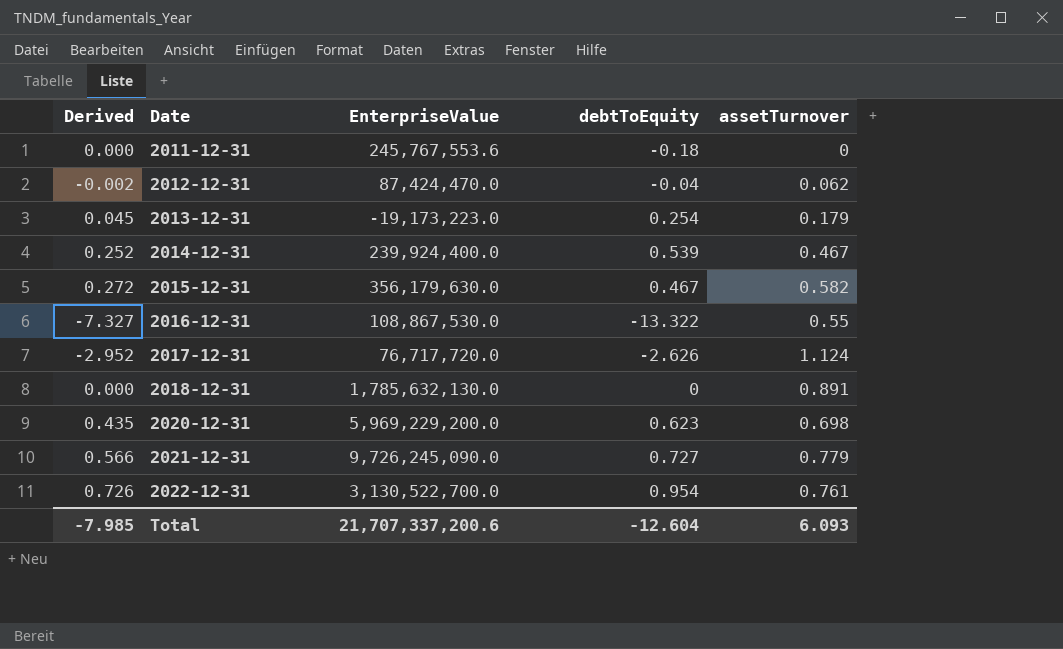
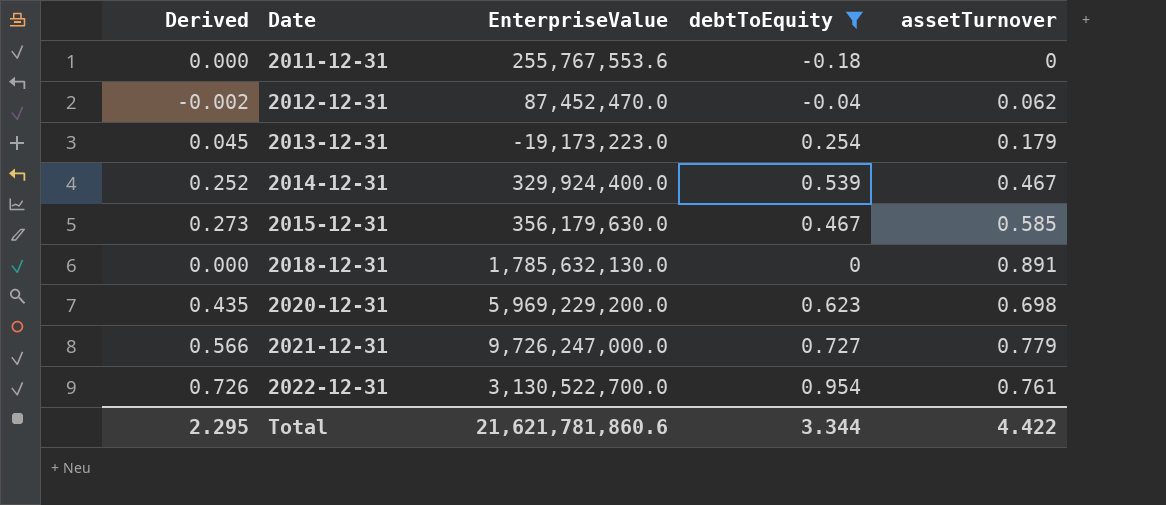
filter: none -> debtToEquity >= -0.18
2011-12-31 | EnterpriseValue: 245,767,553.6 -> 255,767,553.6
2012-12-31 | EnterpriseValue: 87,424,470.0 -> 87,452,470.0
2014-12-31 | EnterpriseValue: 239,924,400.0 -> 329,924,400.0
2015-12-31 | Derived: 0.272 -> 0.273
2015-12-31 | assetTurnover: 0.582 -> 0.585
2021-12-31 | EnterpriseValue: 9,726,245,090.0 -> 9,726,247,000.0
Total | Derived: -7.985 -> 2.295
Total | EnterpriseValue: 21,707,337,200.6 -> 21,621,781,860.6
Total | debtToEquity: -12.604 -> 3.344
Total | assetTurnover: 6.093 -> 4.422

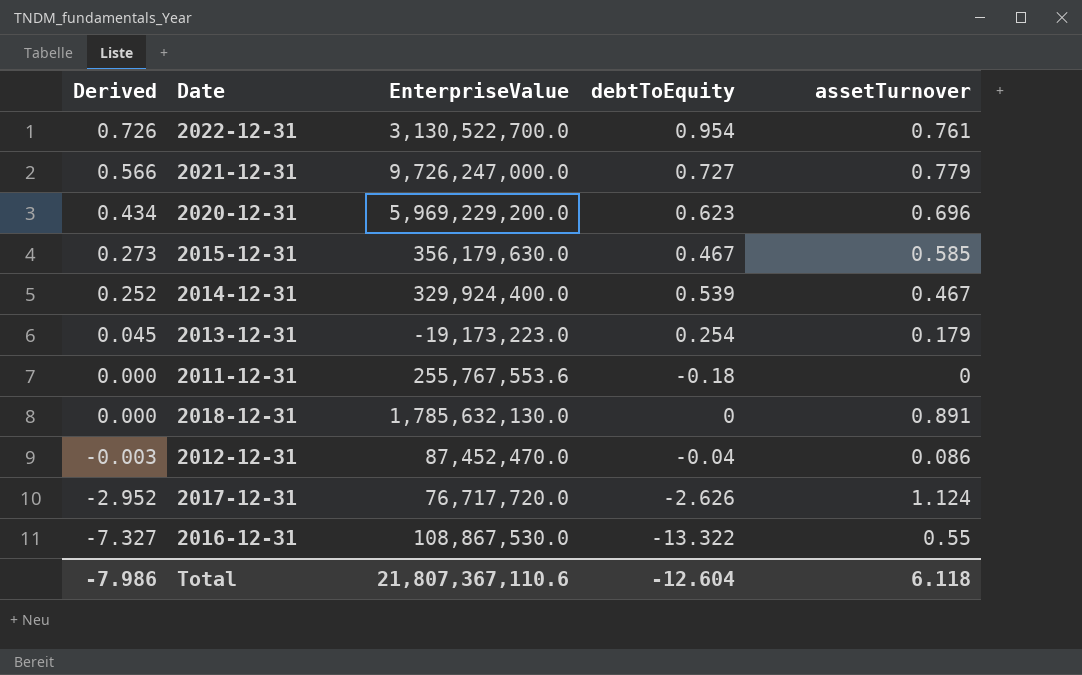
filter: debtToEquity >= -0.18 -> none
row order: Date ascending -> Derived descending
2020-12-31 | Derived: 0.435 -> 0.434
2020-12-31 | assetTurnover: 0.698 -> 0.696
2012-12-31 | Derived: -0.002 -> -0.003
2012-12-31 | assetTurnover: 0.062 -> 0.086
Total | Derived: 2.295 -> -7.986
Total | EnterpriseValue: 21,621,781,860.6 -> 21,807,367,110.6
Total | debtToEquity: 3.344 -> -12.604
Total | assetTurnover: 4.422 -> 6.118

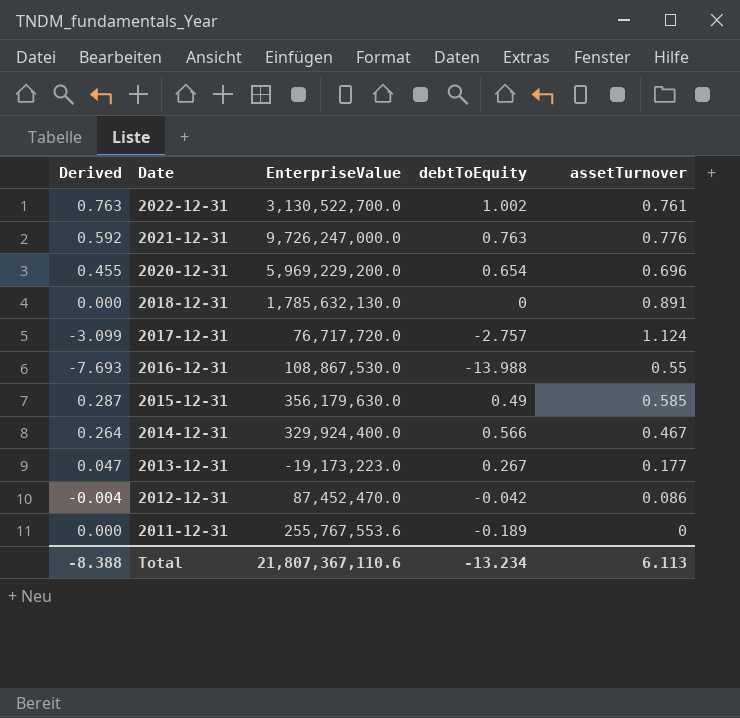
row order: Derived descending -> Date descending
2022-12-31 | Derived: 0.726 -> 0.763
2022-12-31 | debtToEquity: 0.954 -> 1.002
2021-12-31 | Derived: 0.566 -> 0.592
2021-12-31 | debtToEquity: 0.727 -> 0.763
2021-12-31 | assetTurnover: 0.779 -> 0.776
2020-12-31 | Derived: 0.434 -> 0.455
2020-12-31 | debtToEquity: 0.623 -> 0.654
2017-12-31 | Derived: -2.952 -> -3.099
2017-12-31 | debtToEquity: -2.626 -> -2.757
2016-12-31 | Derived: -7.327 -> -7.693
2016-12-31 | debtToEquity: -13.322 -> -13.988
2015-12-31 | Derived: 0.273 -> 0.287
2015-12-31 | debtToEquity: 0.467 -> 0.49
2014-12-31 | Derived: 0.252 -> 0.264
2014-12-31 | debtToEquity: 0.539 -> 0.566
2013-12-31 | Derived: 0.045 -> 0.047
2013-12-31 | debtToEquity: 0.254 -> 0.267
2013-12-31 | assetTurnover: 0.179 -> 0.177
2012-12-31 | Derived: -0.003 -> -0.004
2012-12-31 | debtToEquity: -0.04 -> -0.042
2011-12-31 | debtToEquity: -0.18 -> -0.189
Total | Derived: -7.986 -> -8.388
Total | debtToEquity: -12.604 -> -13.234
Total | assetTurnover: 6.118 -> 6.113

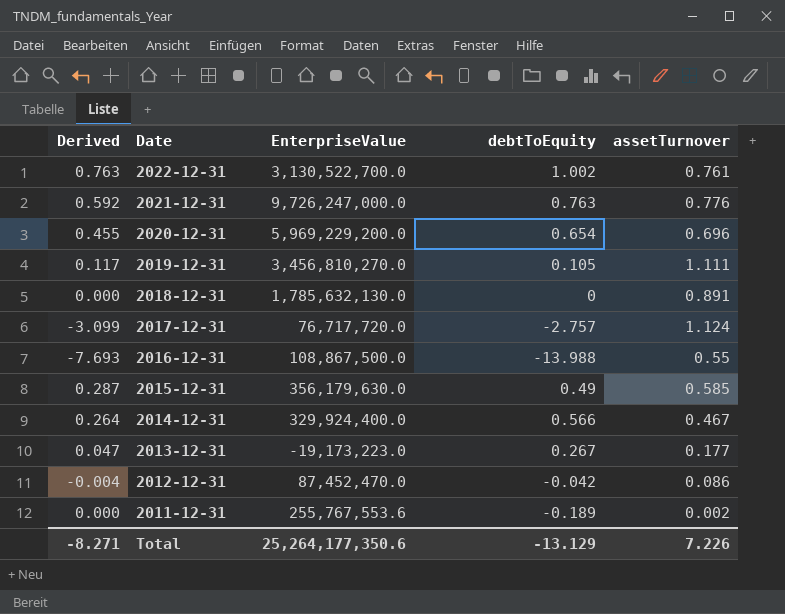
row 2019-12-31: none -> 0.117 | 3,456,810,270.0 | 0.105 | 1.111
2016-12-31 | EnterpriseValue: 108,867,530.0 -> 108,867,500.0
2011-12-31 | assetTurnover: 0 -> 0.002
Total | Derived: -8.388 -> -8.271
Total | EnterpriseValue: 21,807,367,110.6 -> 25,264,177,350.6
Total | debtToEquity: -13.234 -> -13.129
Total | assetTurnover: 6.113 -> 7.226

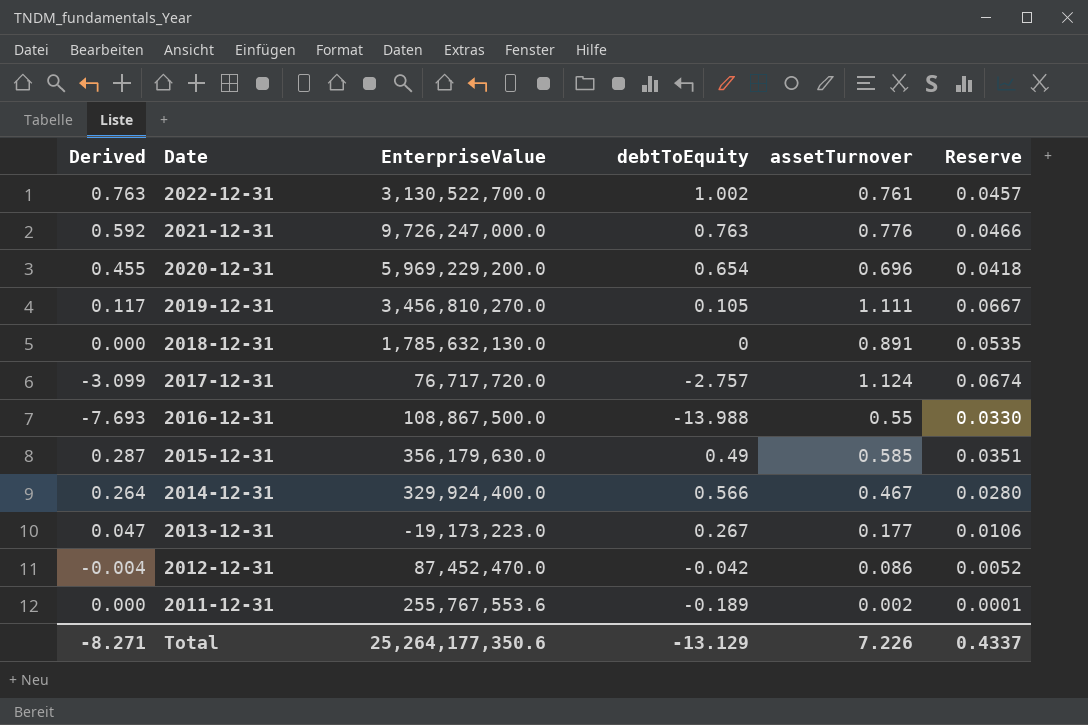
column Reserve | formula: none -> [assetTurnover] * 0.06

